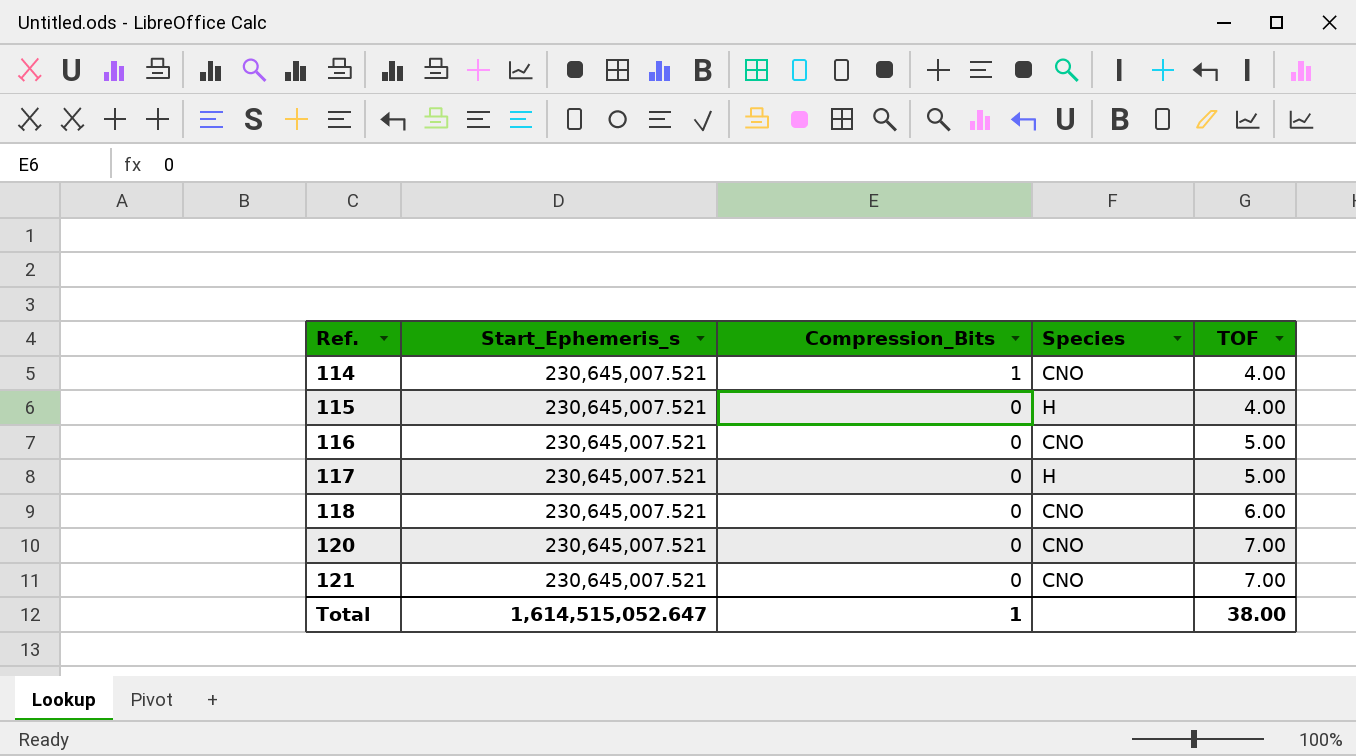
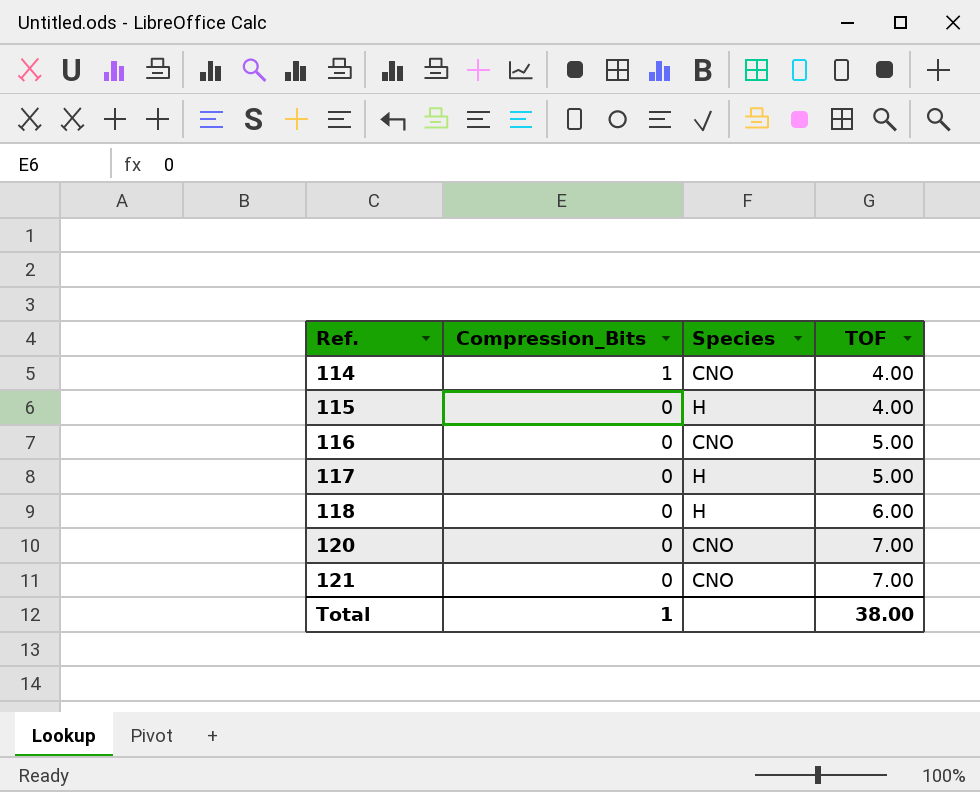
column Start_Ephemeris_s | position: 2 -> none
118 | Species: CNO -> H

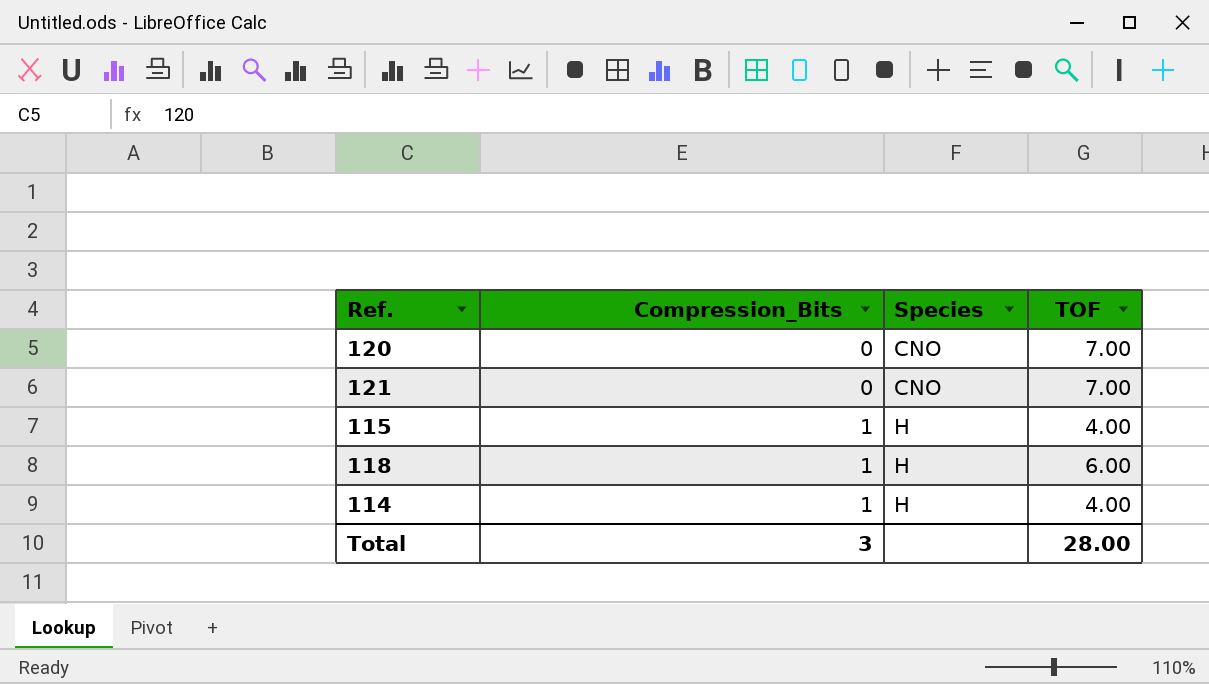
row order: Ref. ascending -> Compression_Bits ascending
row 116: 0 | CNO | 5.00 -> none
row 117: 0 | H | 5.00 -> none
115 | Compression_Bits: 0 -> 1
118 | Compression_Bits: 0 -> 1
114 | Species: CNO -> H
Total | Compression_Bits: 1 -> 3
Total | TOF: 38.00 -> 28.00

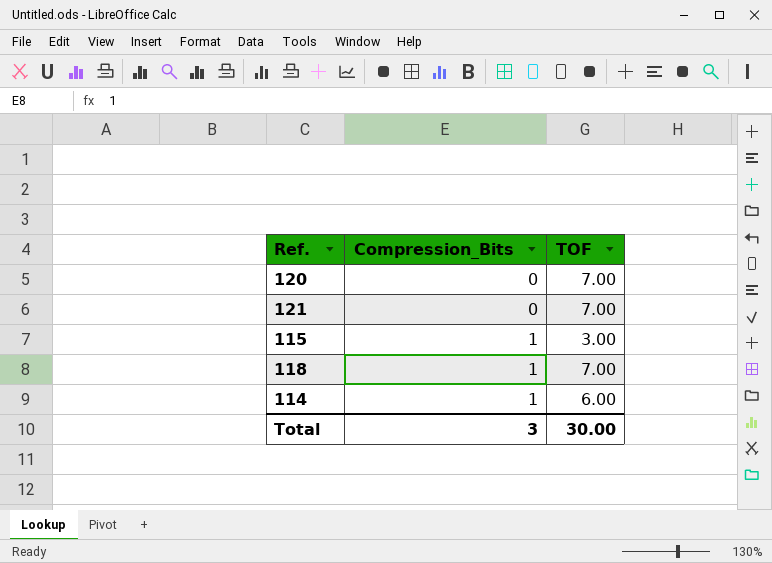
column Species | position: 3 -> none
115 | TOF: 4.00 -> 3.00
118 | TOF: 6.00 -> 7.00
114 | TOF: 4.00 -> 6.00
Total | TOF: 28.00 -> 30.00

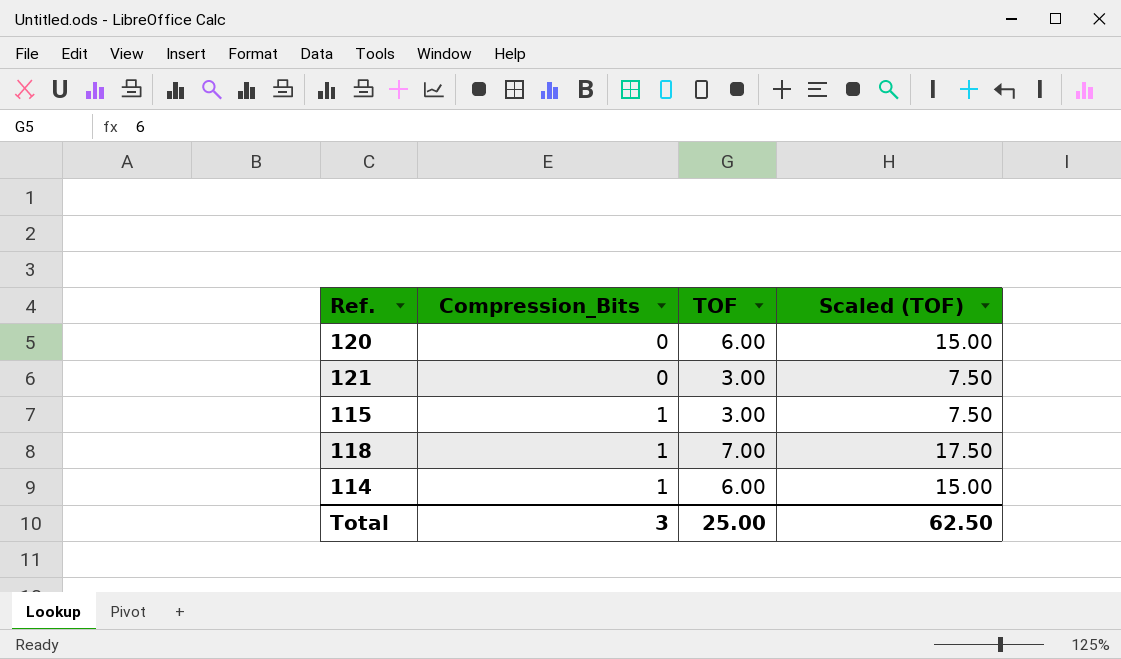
column Scaled (TOF) | formula: none -> [TOF] * 2.5
120 | TOF: 7.00 -> 6.00
121 | TOF: 7.00 -> 3.00
Total | TOF: 30.00 -> 25.00

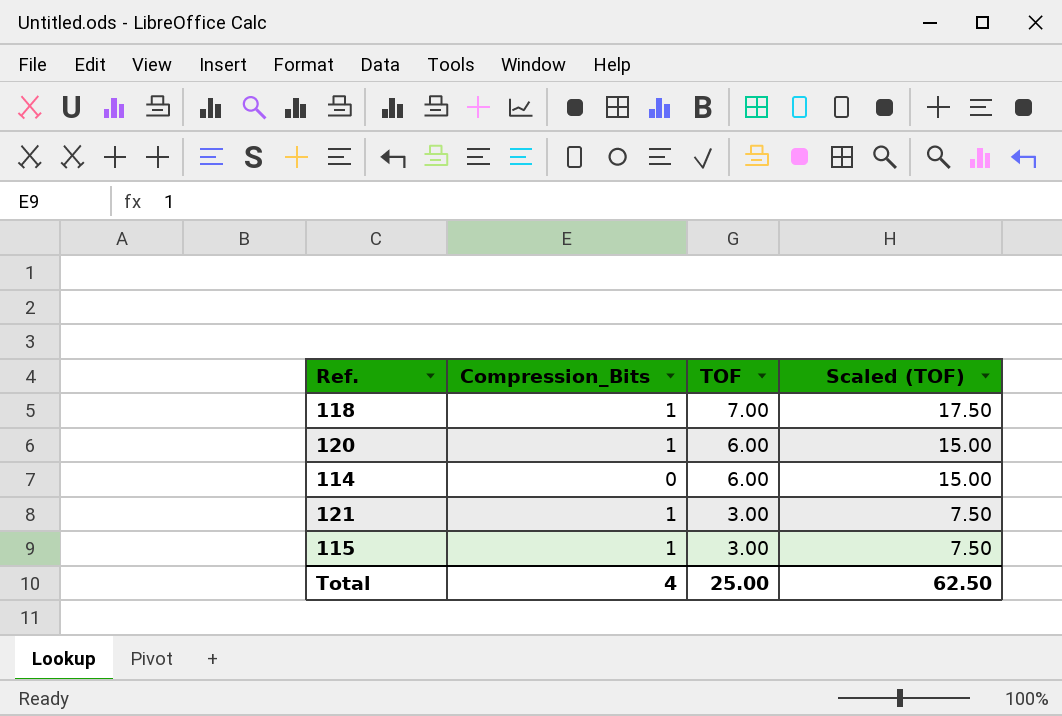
row order: Compression_Bits ascending -> TOF descending
120 | Compression_Bits: 0 -> 1
114 | Compression_Bits: 1 -> 0
121 | Compression_Bits: 0 -> 1
Total | Compression_Bits: 3 -> 4

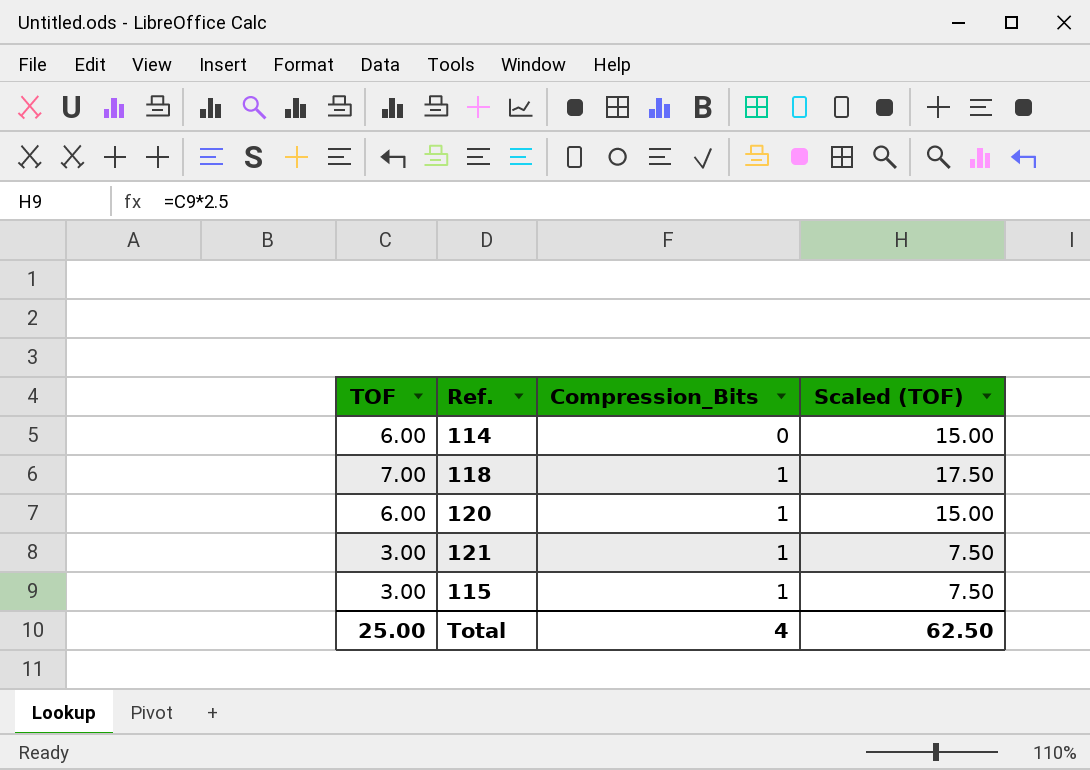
row order: TOF descending -> Compression_Bits ascending
column TOF | position: 3 -> 1

